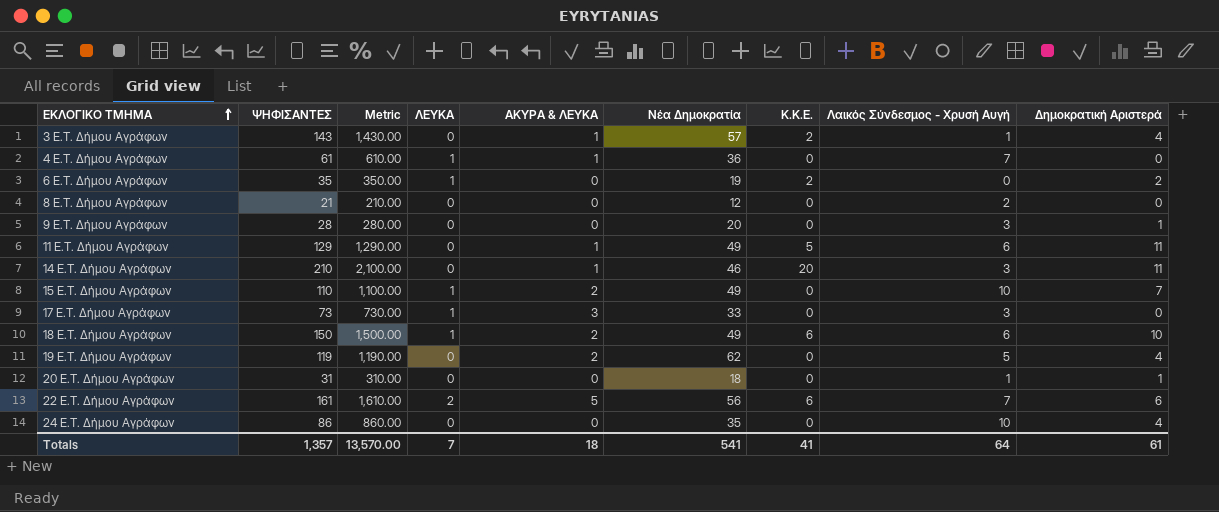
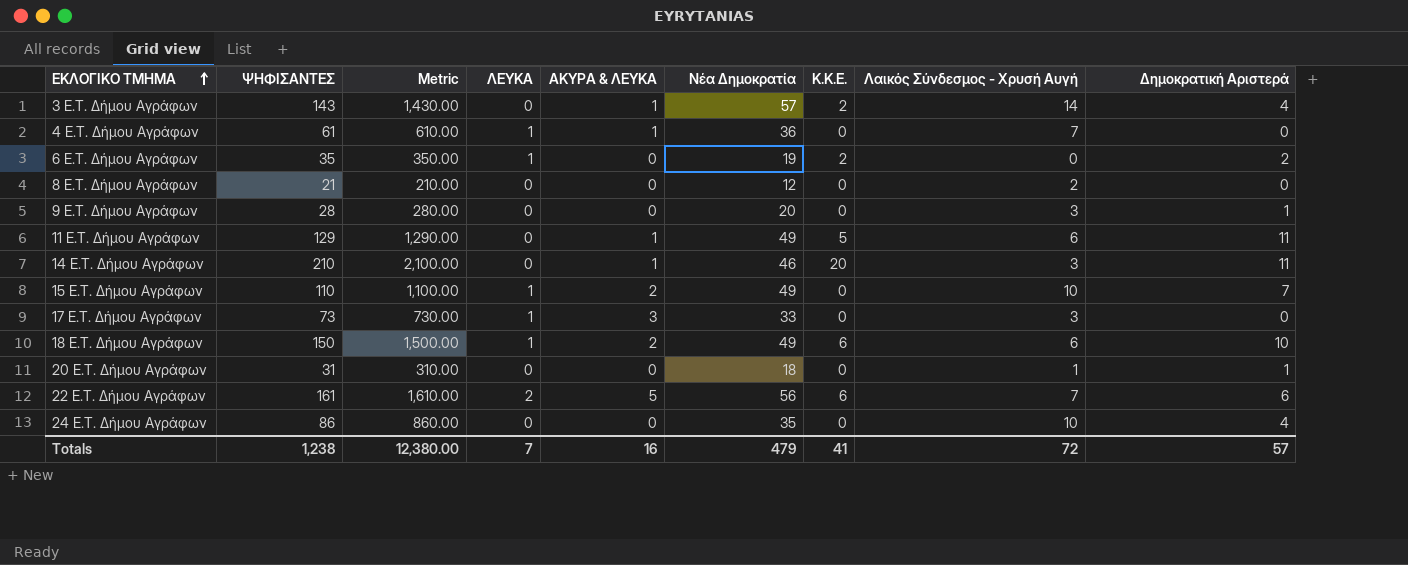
row 19 Ε.Τ. Δήμου Αγράφων: 119 | 1,190.00 | 0 | 2 | 62 | 0 | 5 | 4 -> none
3 Ε.Τ. Δήμου Αγράφων | Λαικός Σύνδεσμος - Χρυσή Αυγή: 1 -> 14
Totals | ΨΗΦΙΣΑΝΤΕΣ: 1,357 -> 1,238
Totals | Metric: 13,570.00 -> 12,380.00
Totals | ΑΚΥΡΑ & ΛΕΥΚΑ: 18 -> 16
Totals | Νέα Δημοκρατία: 541 -> 479
Totals | Λαικός Σύνδεσμος - Χρυσή Αυγή: 64 -> 72
Totals | Δημοκρατική Αριστερά: 61 -> 57

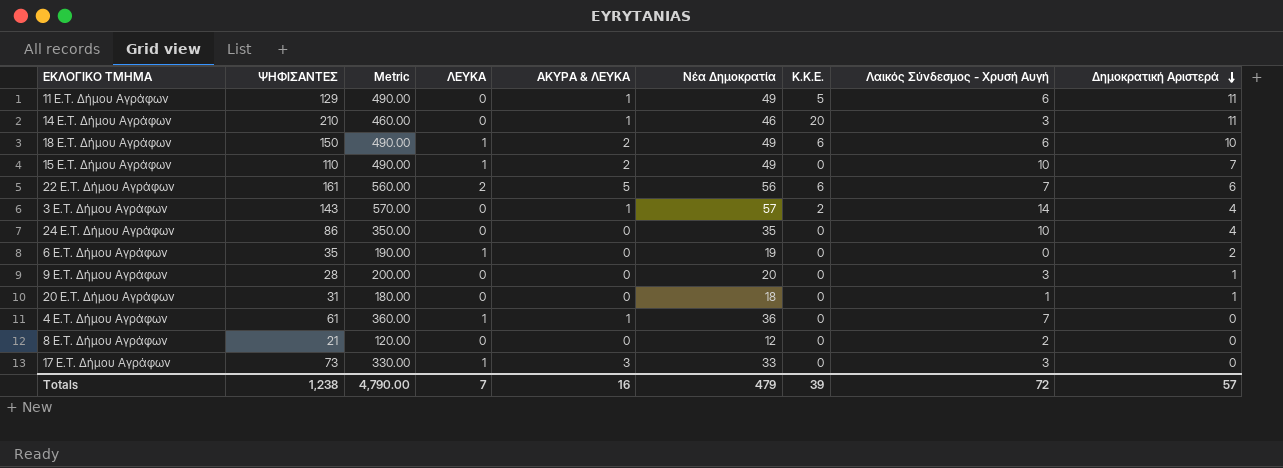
row order: ΕΚΛΟΓΙΚΟ ΤΜΗΜΑ ascending -> Δημοκρατική Αριστερά descending
column Metric | formula: [ΨΗΦΙΣΑΝΤΕΣ] * 10 -> [Νέα Δημοκρατία] * 10
6 Ε.Τ. Δήμου Αγράφων | Κ.Κ.Ε.: 2 -> 0
Totals | Metric: 12,380.00 -> 4,790.00
Totals | Κ.Κ.Ε.: 41 -> 39

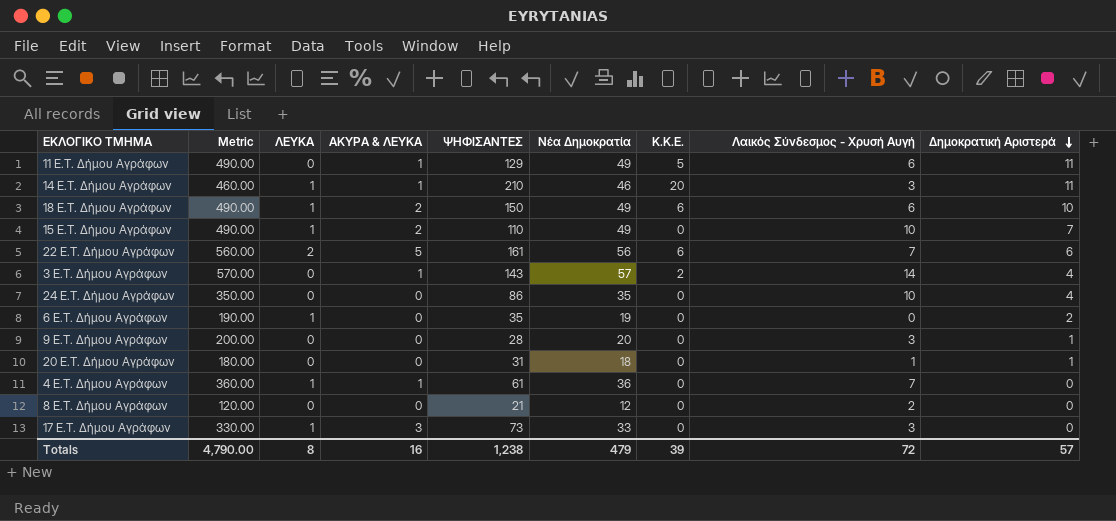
column ΨΗΦΙΣΑΝΤΕΣ | position: 2 -> 5
14 Ε.Τ. Δήμου Αγράφων | ΛΕΥΚΑ: 0 -> 1
Totals | ΛΕΥΚΑ: 7 -> 8

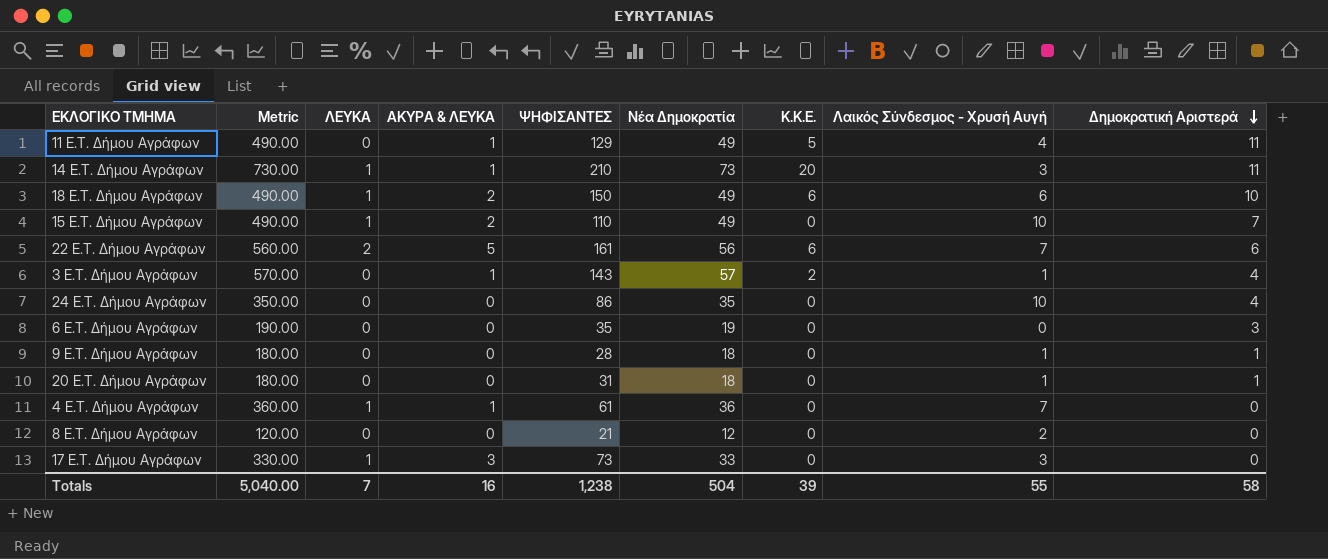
11 Ε.Τ. Δήμου Αγράφων | Λαικός Σύνδεσμος - Χρυσή Αυγή: 6 -> 4
14 Ε.Τ. Δήμου Αγράφων | Metric: 460.00 -> 730.00
14 Ε.Τ. Δήμου Αγράφων | Νέα Δημοκρατία: 46 -> 73
3 Ε.Τ. Δήμου Αγράφων | Λαικός Σύνδεσμος - Χρυσή Αυγή: 14 -> 1
6 Ε.Τ. Δήμου Αγράφων | ΛΕΥΚΑ: 1 -> 0
6 Ε.Τ. Δήμου Αγράφων | Δημοκρατική Αριστερά: 2 -> 3
9 Ε.Τ. Δήμου Αγράφων | Metric: 200.00 -> 180.00
9 Ε.Τ. Δήμου Αγράφων | Νέα Δημοκρατία: 20 -> 18
9 Ε.Τ. Δήμου Αγράφων | Λαικός Σύνδεσμος - Χρυσή Αυγή: 3 -> 1
Totals | Metric: 4,790.00 -> 5,040.00
Totals | ΛΕΥΚΑ: 8 -> 7
Totals | Νέα Δημοκρατία: 479 -> 504
Totals | Λαικός Σύνδεσμος - Χρυσή Αυγή: 72 -> 55
Totals | Δημοκρατική Αριστερά: 57 -> 58

